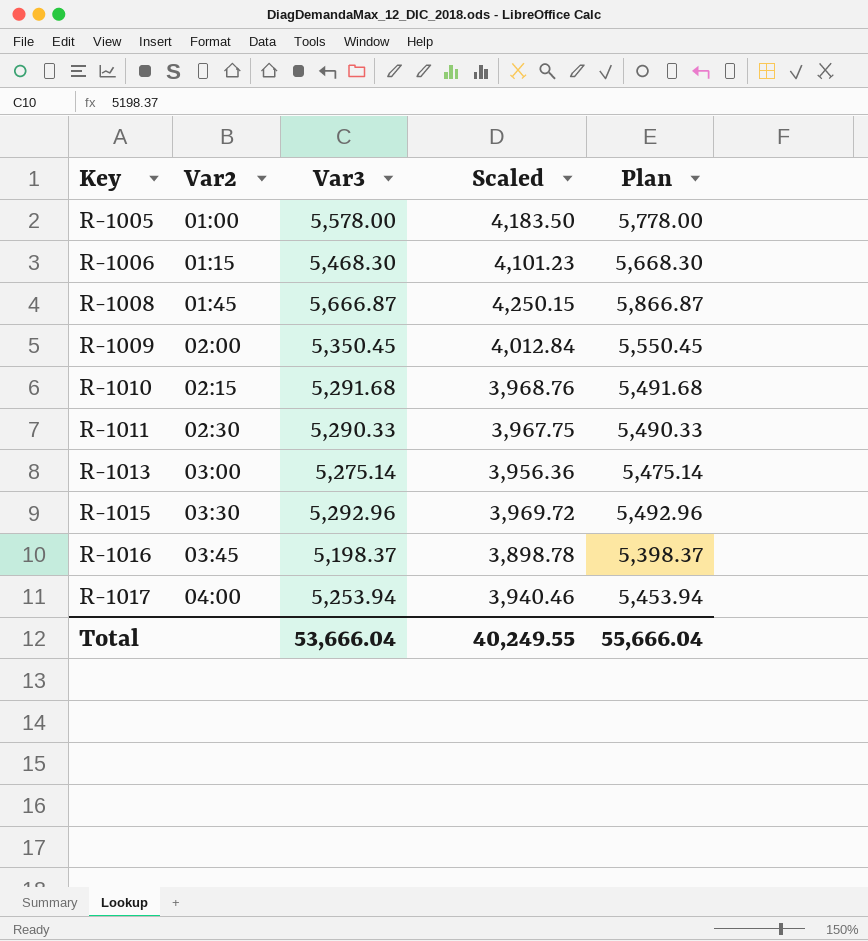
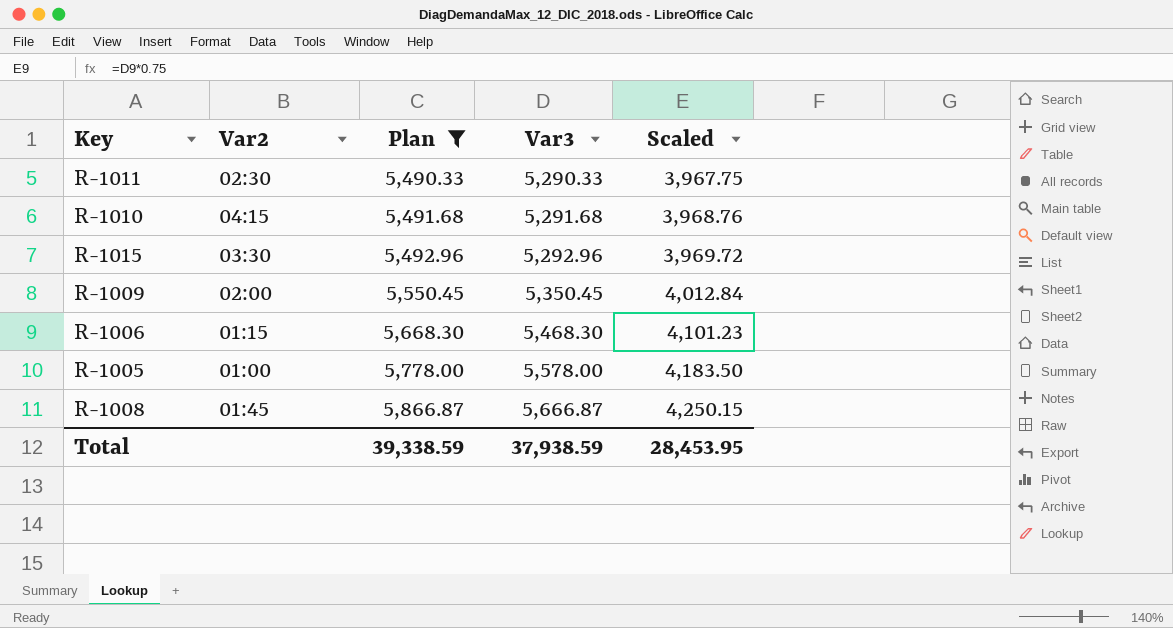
filter: none -> Plan >= 5,490.33
row order: Key ascending -> Plan ascending
column Plan | position: 5 -> 3
R-1010 | Var2: 02:15 -> 04:15
Total | Plan: 55,666.04 -> 39,338.59
Total | Var3: 53,666.04 -> 37,938.59
Total | Scaled: 40,249.55 -> 28,453.95

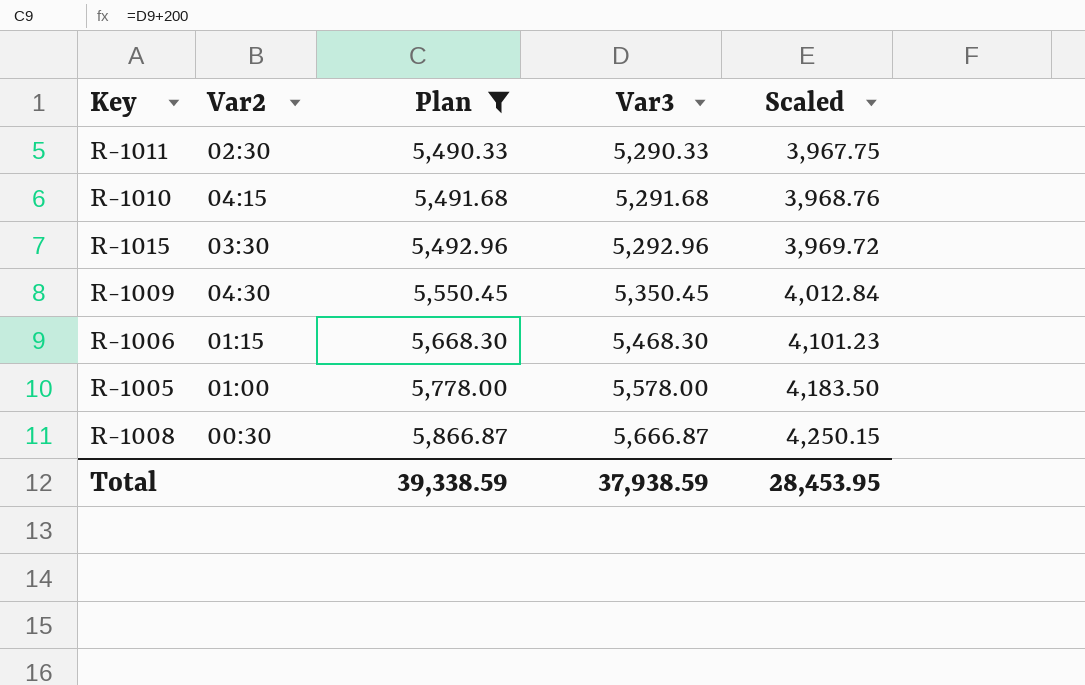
R-1009 | Var2: 02:00 -> 04:30
R-1008 | Var2: 01:45 -> 00:30

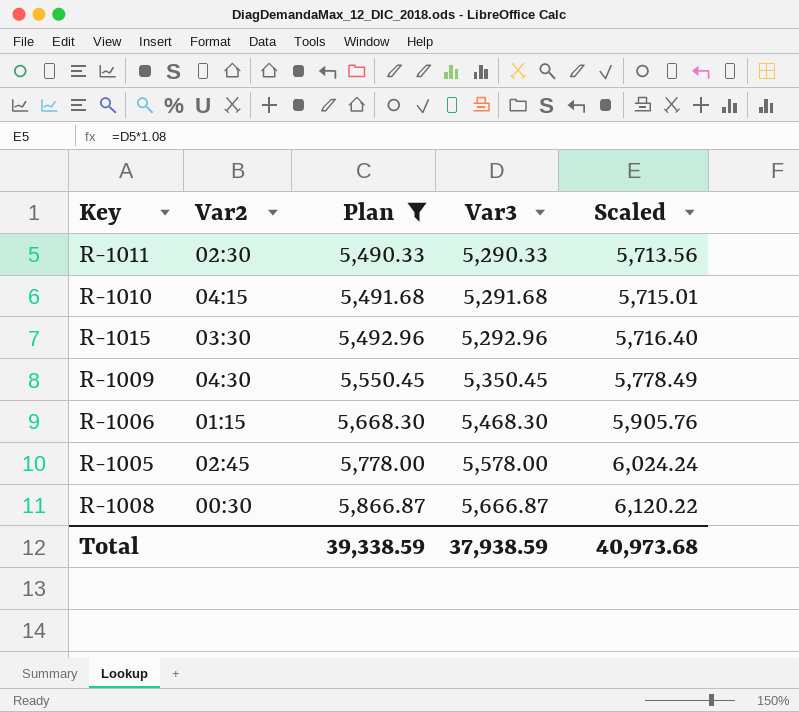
column Scaled | formula: [Var3] * 0.75 -> [Var3] * 1.08
R-1005 | Var2: 01:00 -> 02:45
Total | Scaled: 28,453.95 -> 40,973.68

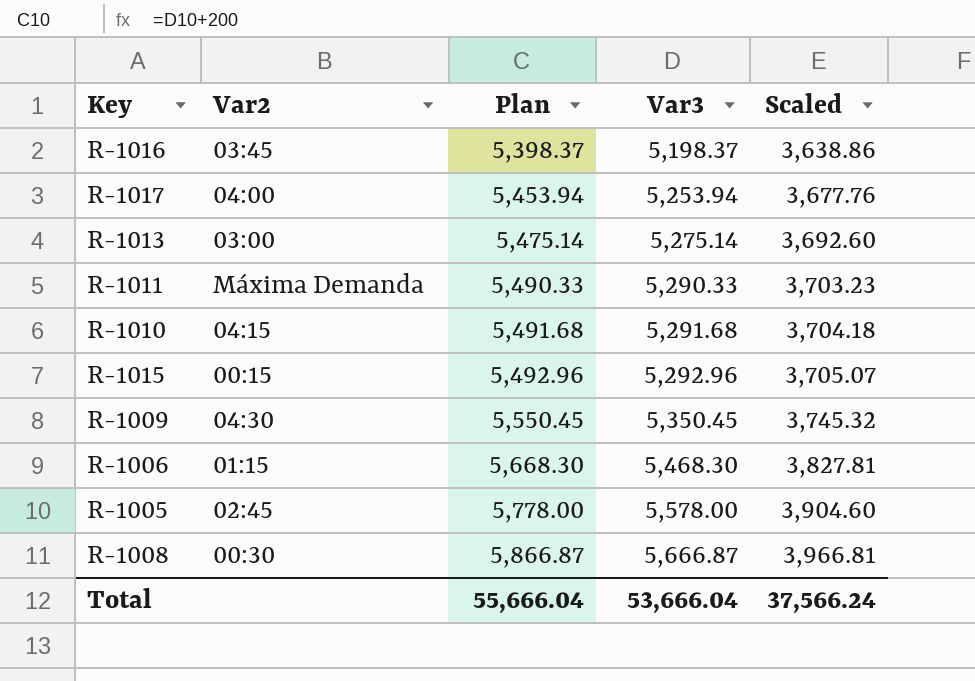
filter: Plan >= 5,490.33 -> none
column Scaled | formula: [Var3] * 1.08 -> [Var3] * 0.7
R-1011 | Var2: 02:30 -> Máxima Demanda
R-1015 | Var2: 03:30 -> 00:15
Total | Plan: 39,338.59 -> 55,666.04
Total | Var3: 37,938.59 -> 53,666.04
Total | Scaled: 40,973.68 -> 37,566.24

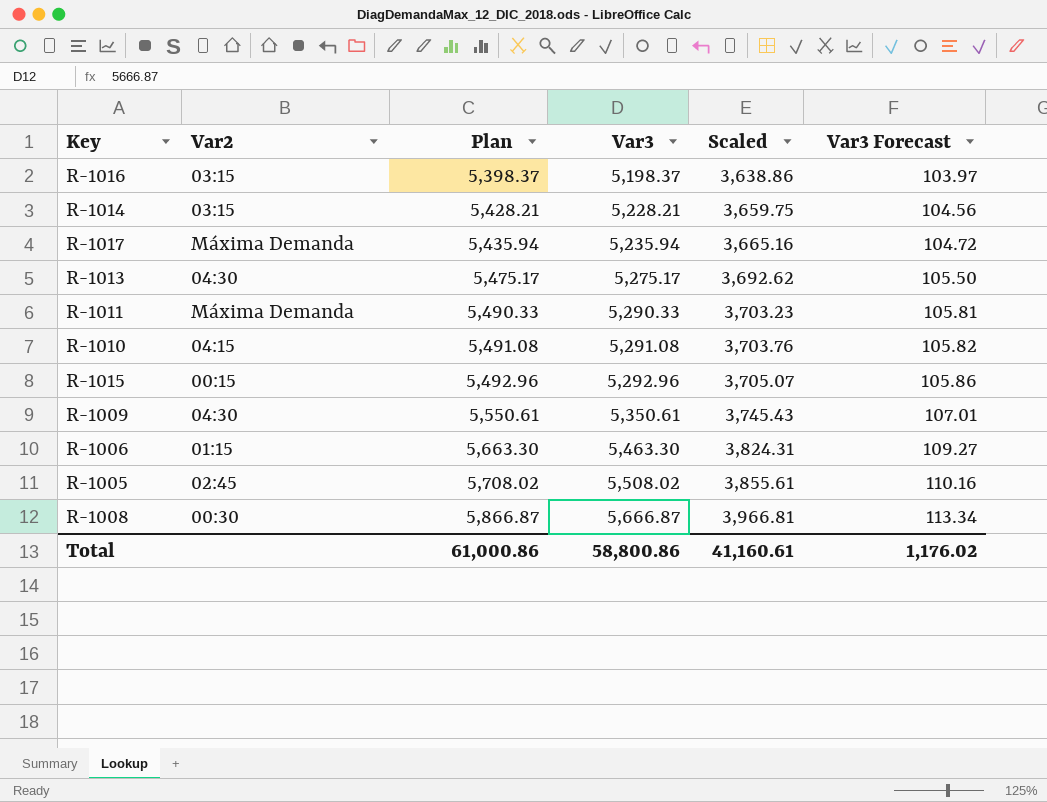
column Var3 Forecast | formula: none -> [Var3] * 0.02
R-1016 | Var2: 03:45 -> 03:15
row R-1014: none -> 03:15 | 5,428.21 | 5,228.21 | 3,659.75 | 104.56
R-1017 | Var2: 04:00 -> Máxima Demanda
R-1017 | Plan: 5,453.94 -> 5,435.94
R-1017 | Var3: 5,253.94 -> 5,235.94
R-1017 | Scaled: 3,677.76 -> 3,665.16
R-1013 | Var2: 03:00 -> 04:30
R-1013 | Plan: 5,475.14 -> 5,475.17
R-1013 | Var3: 5,275.14 -> 5,275.17
R-1013 | Scaled: 3,692.60 -> 3,692.62
R-1010 | Plan: 5,491.68 -> 5,491.08
R-1010 | Var3: 5,291.68 -> 5,291.08
R-1010 | Scaled: 3,704.18 -> 3,703.76
R-1009 | Plan: 5,550.45 -> 5,550.61
R-1009 | Var3: 5,350.45 -> 5,350.61
R-1009 | Scaled: 3,745.32 -> 3,745.43
R-1006 | Plan: 5,668.30 -> 5,663.30
R-1006 | Var3: 5,468.30 -> 5,463.30
R-1006 | Scaled: 3,827.81 -> 3,824.31
R-1005 | Plan: 5,778.00 -> 5,708.02
R-1005 | Var3: 5,578.00 -> 5,508.02
R-1005 | Scaled: 3,904.60 -> 3,855.61
Total | Plan: 55,666.04 -> 61,000.86
Total | Var3: 53,666.04 -> 58,800.86
Total | Scaled: 37,566.24 -> 41,160.61

